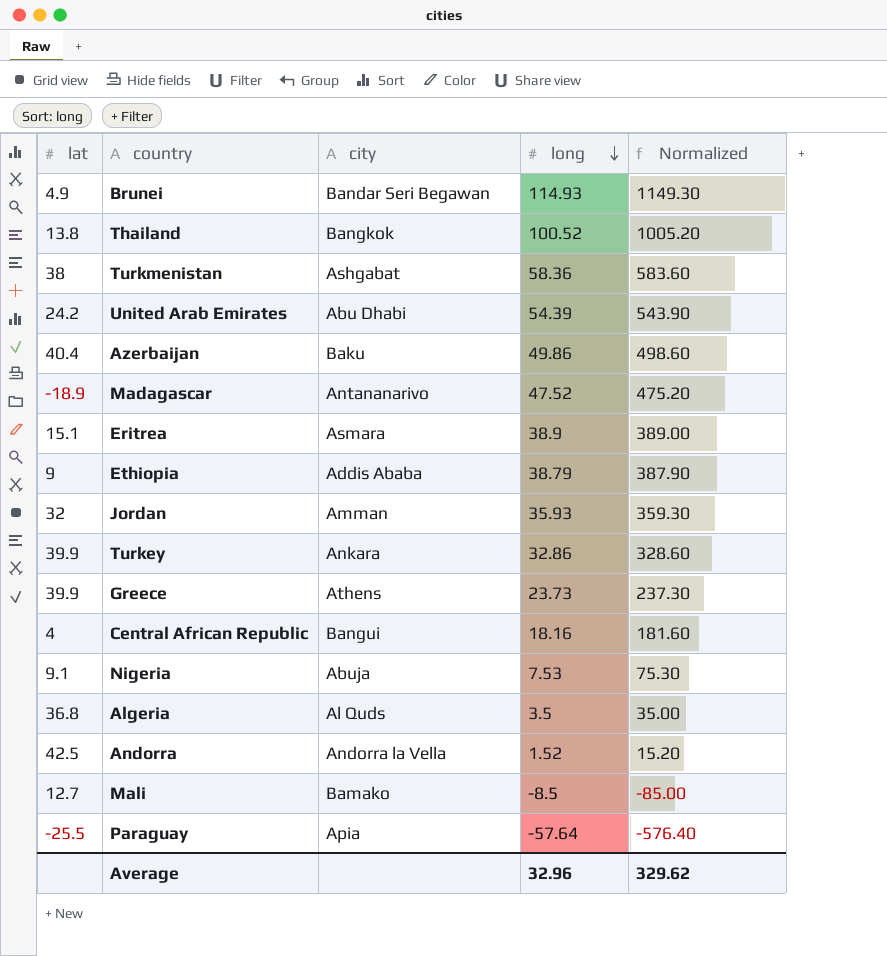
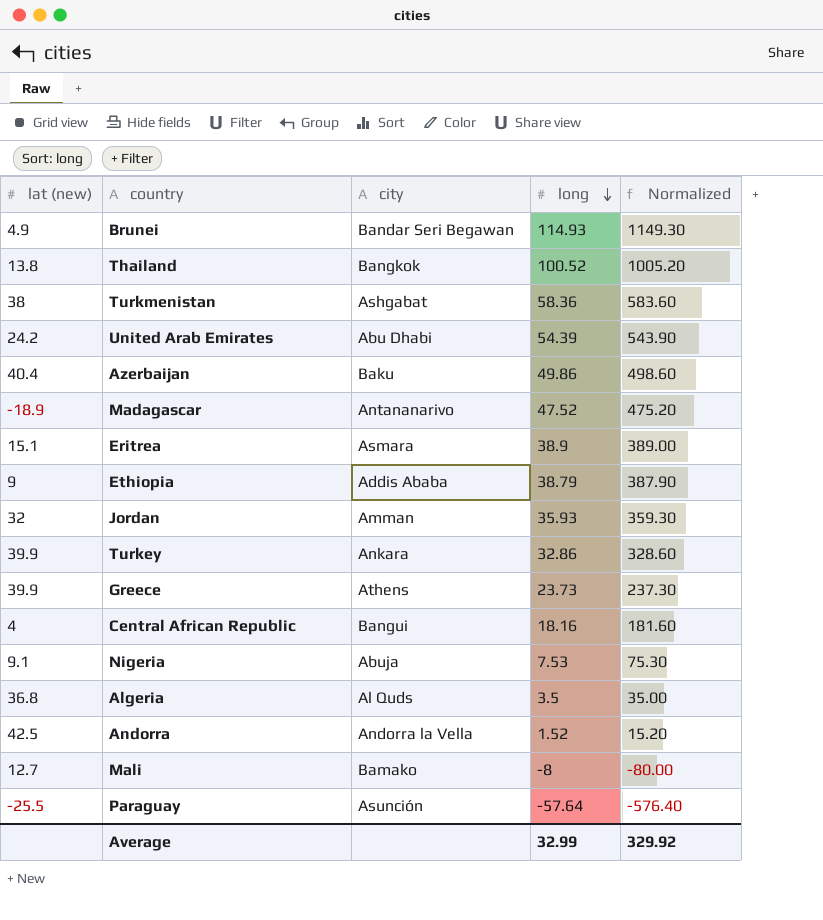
column name: lat -> lat (new)
Mali | long: -8.5 -> -8
Mali | Normalized: -85.00 -> -80.00
Paraguay | city: Apia -> Asunción
Average | long: 32.96 -> 32.99
Average | Normalized: 329.62 -> 329.92

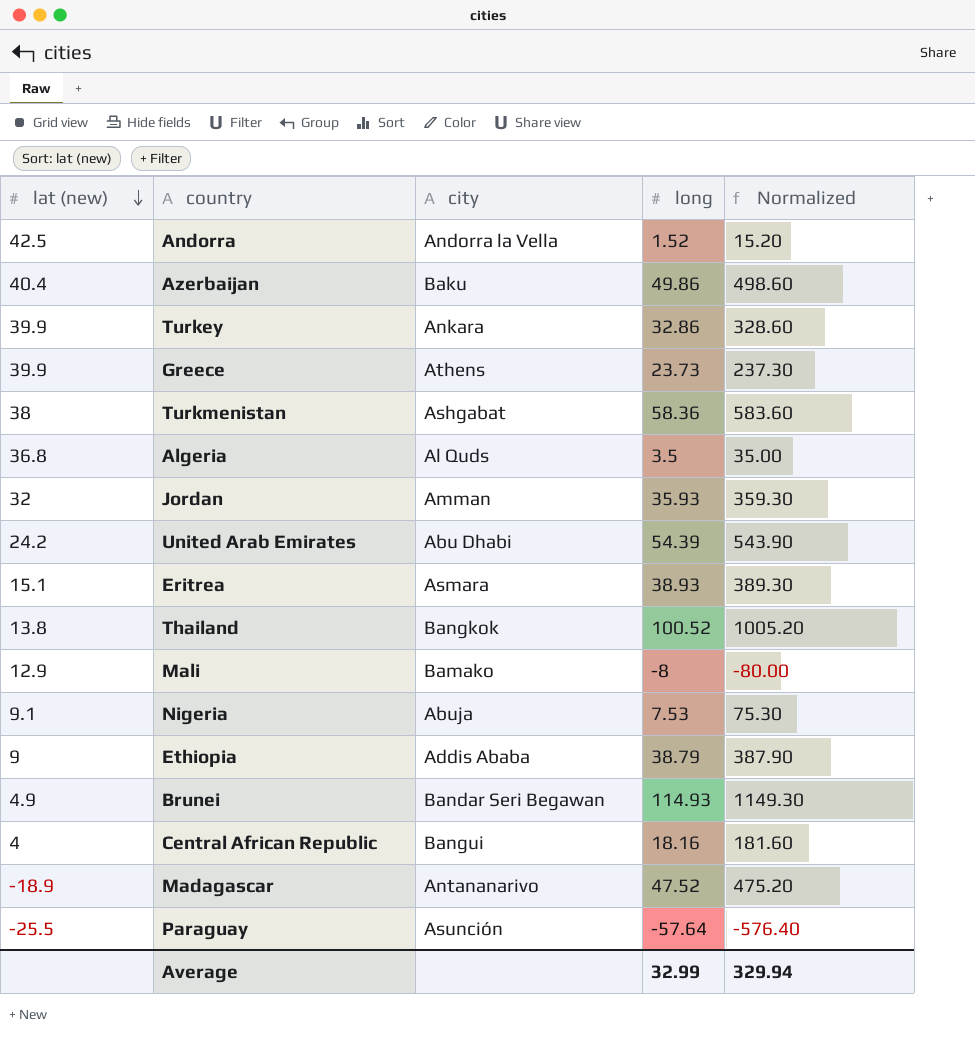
row order: long descending -> lat (new) descending
Eritrea | long: 38.9 -> 38.93
Eritrea | Normalized: 389.00 -> 389.30
Mali | lat (new): 12.7 -> 12.9
Average | Normalized: 329.92 -> 329.94

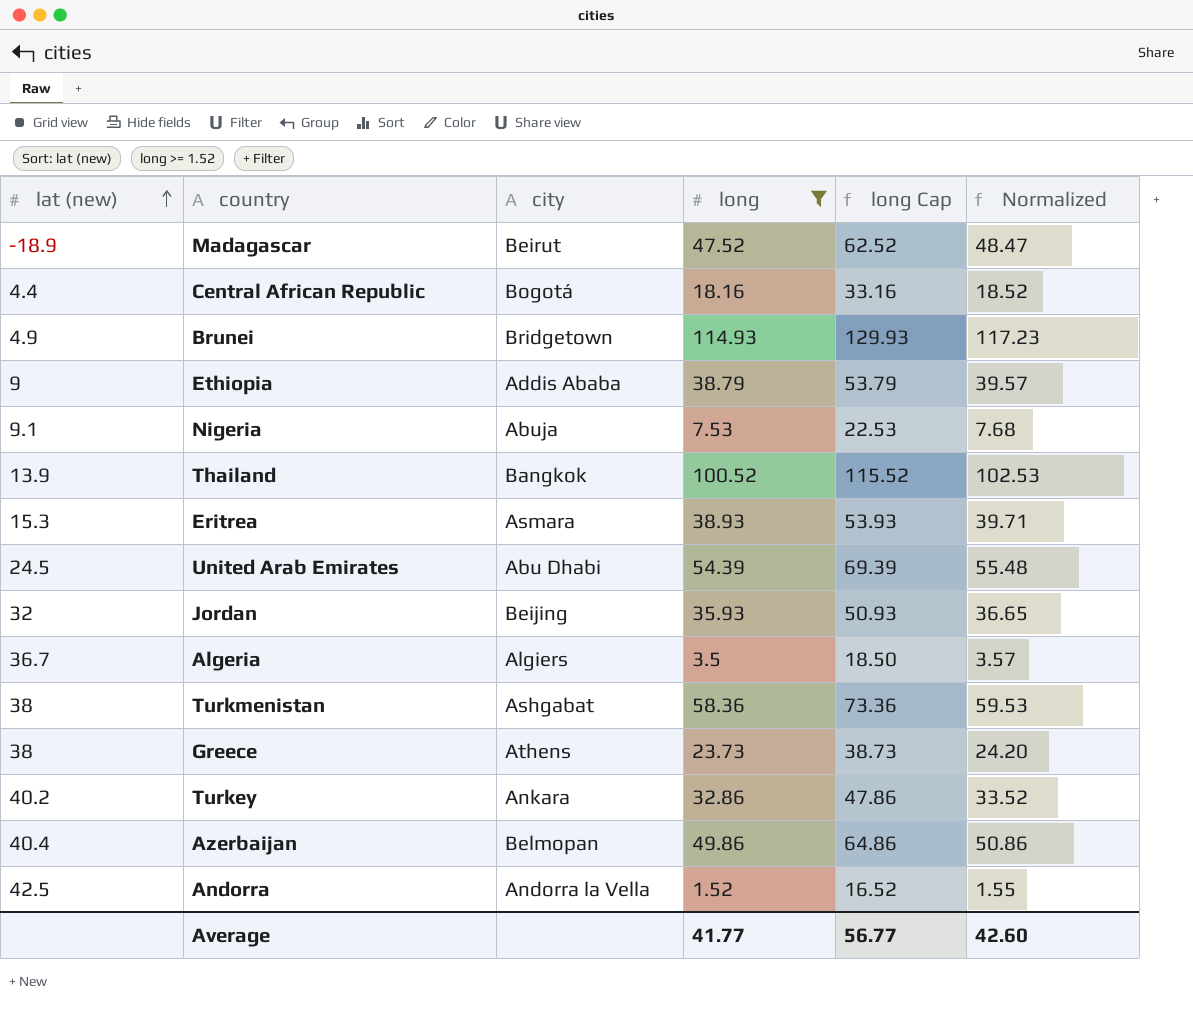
filter: none -> long >= 1.52
row order: lat (new) descending -> lat (new) ascending
column long Cap | formula: none -> [long] + 15
column Normalized | formula: [long] * 10 -> [long] * 1.02
Madagascar | city: Antananarivo -> Beirut
Central African Republic | lat (new): 4 -> 4.4
Central African Republic | city: Bangui -> Bogotá
Brunei | city: Bandar Seri Begawan -> Bridgetown
Thailand | lat (new): 13.8 -> 13.9
Eritrea | lat (new): 15.1 -> 15.3
United Arab Emirates | lat (new): 24.2 -> 24.5
Jordan | city: Amman -> Beijing
Algeria | lat (new): 36.8 -> 36.7
Algeria | city: Al Quds -> Algiers
Greece | lat (new): 39.9 -> 38
Turkey | lat (new): 39.9 -> 40.2
Azerbaijan | city: Baku -> Belmopan
Average | long: 32.99 -> 41.77
Average | Normalized: 329.94 -> 42.60

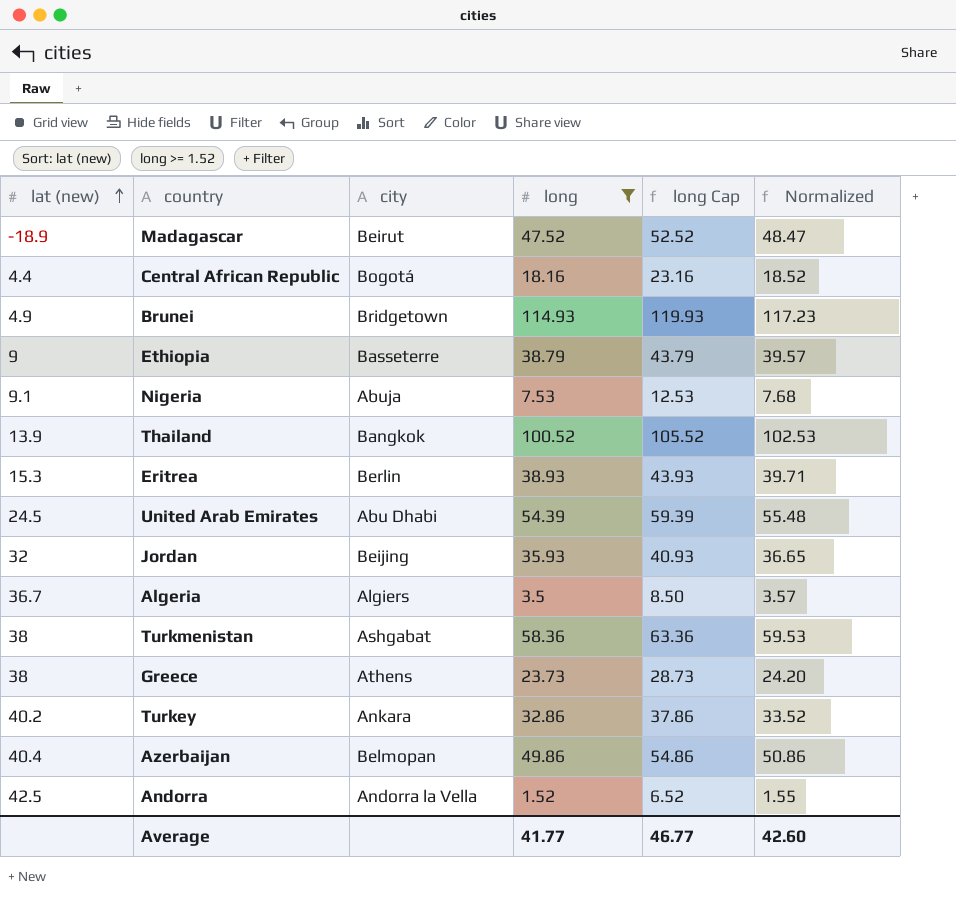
column long Cap | formula: [long] + 15 -> [long] + 5
Ethiopia | city: Addis Ababa -> Basseterre
Eritrea | city: Asmara -> Berlin
Average | long Cap: 56.77 -> 46.77

